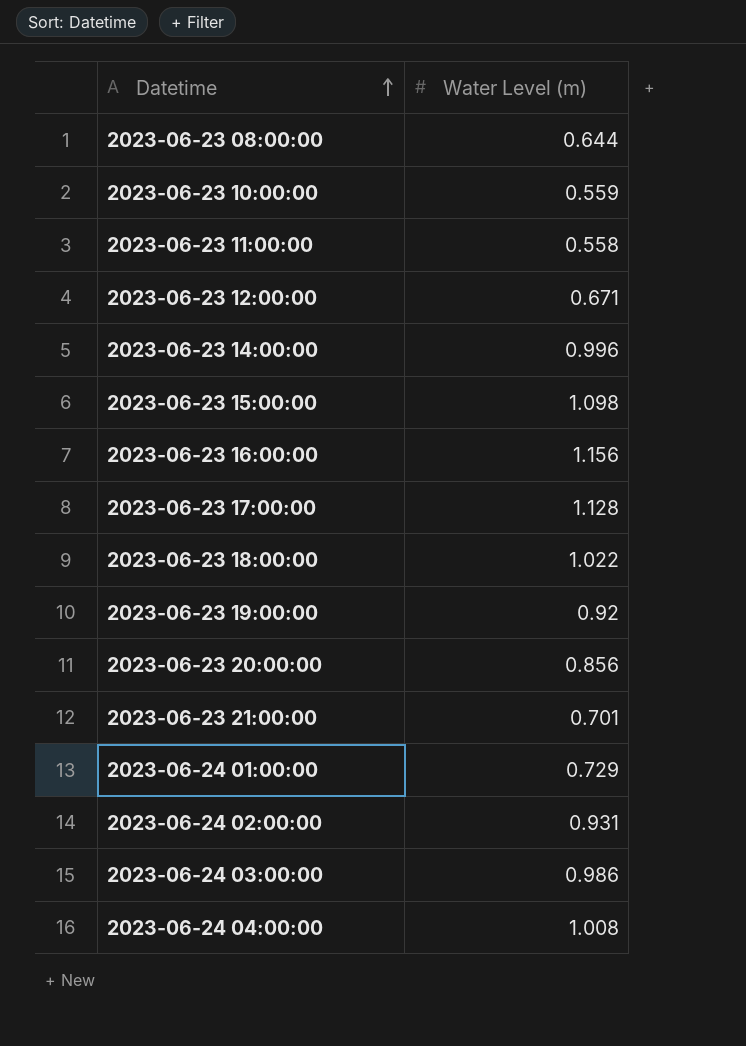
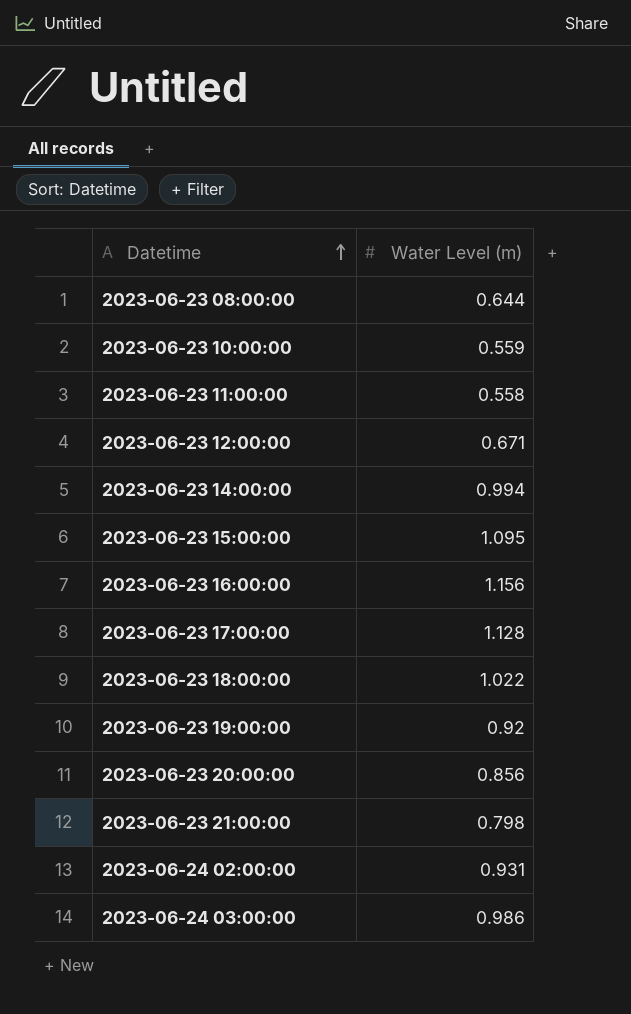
row 2023-06-24 01:00:00: 0.729 -> none
row 2023-06-24 04:00:00: 1.008 -> none
2023-06-23 14:00:00 | Water Level (m): 0.996 -> 0.994
2023-06-23 15:00:00 | Water Level (m): 1.098 -> 1.095
2023-06-23 21:00:00 | Water Level (m): 0.701 -> 0.798

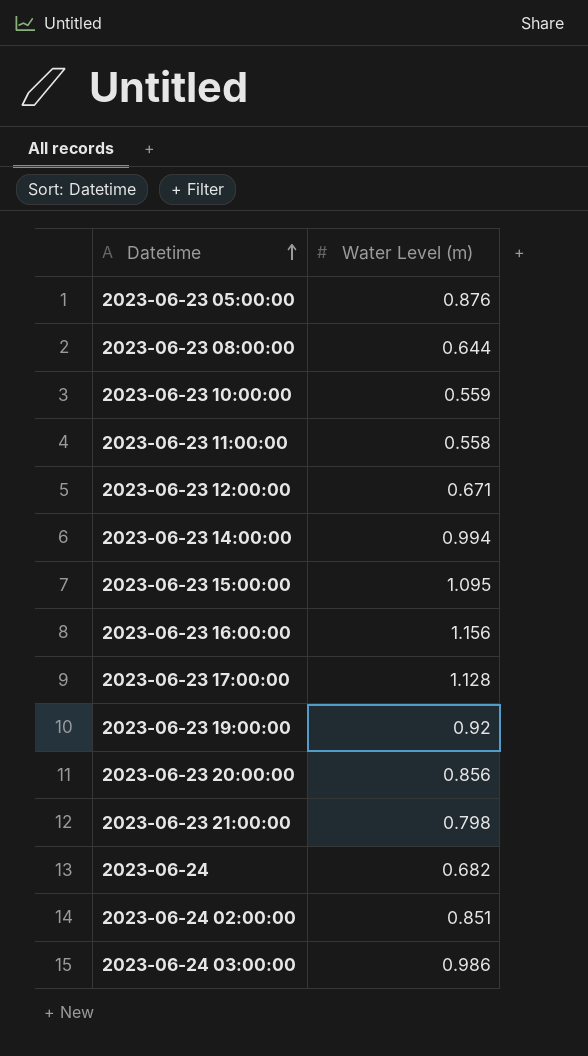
row 2023-06-23 18:00:00: 1.022 -> none
row 2023-06-23 05:00:00: none -> 0.876
row 2023-06-24: none -> 0.682
2023-06-24 02:00:00 | Water Level (m): 0.931 -> 0.851

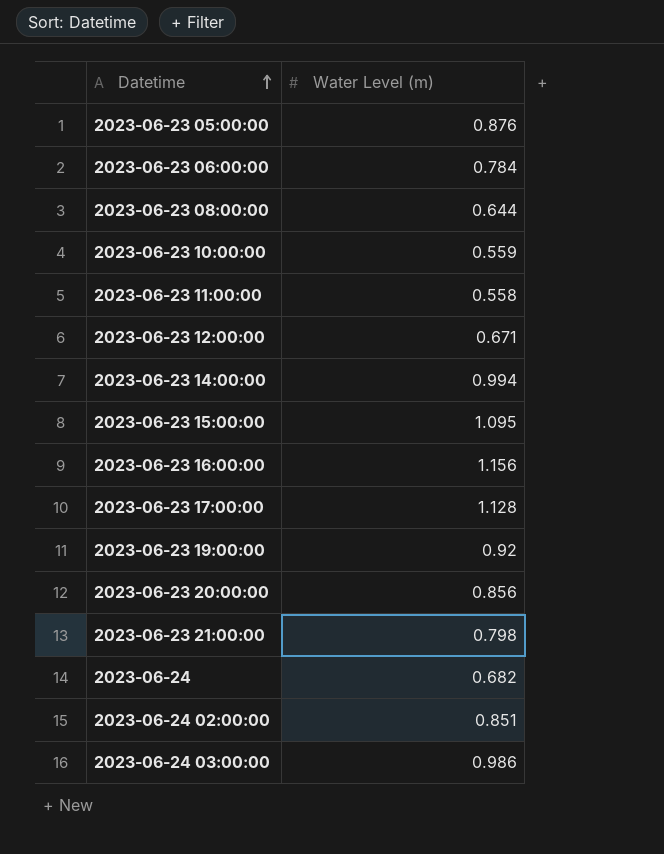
row 2023-06-23 06:00:00: none -> 0.784

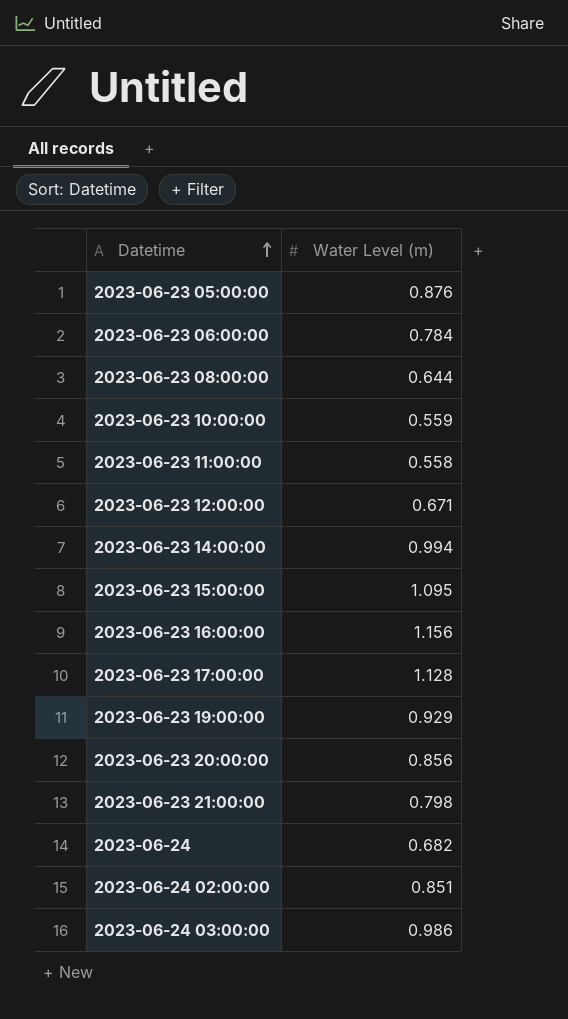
2023-06-23 19:00:00 | Water Level (m): 0.92 -> 0.929

